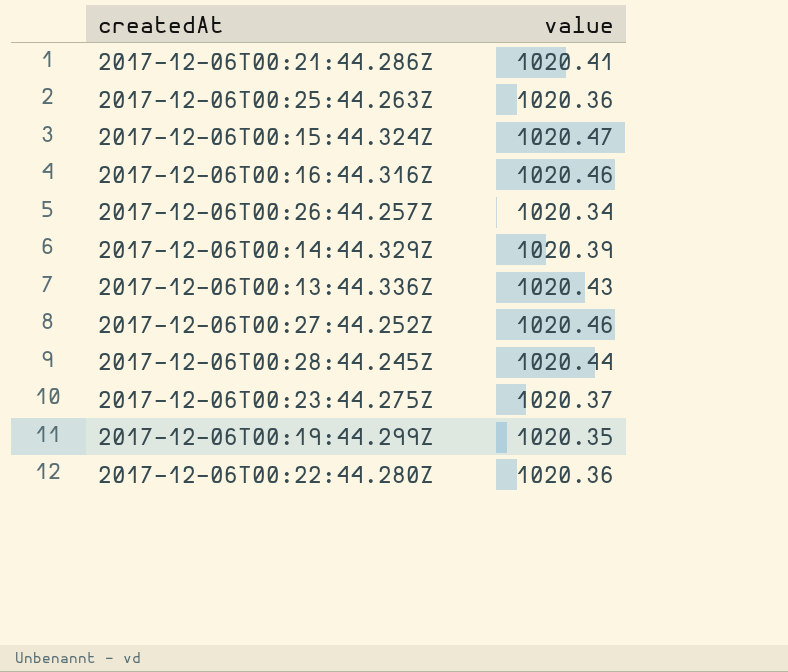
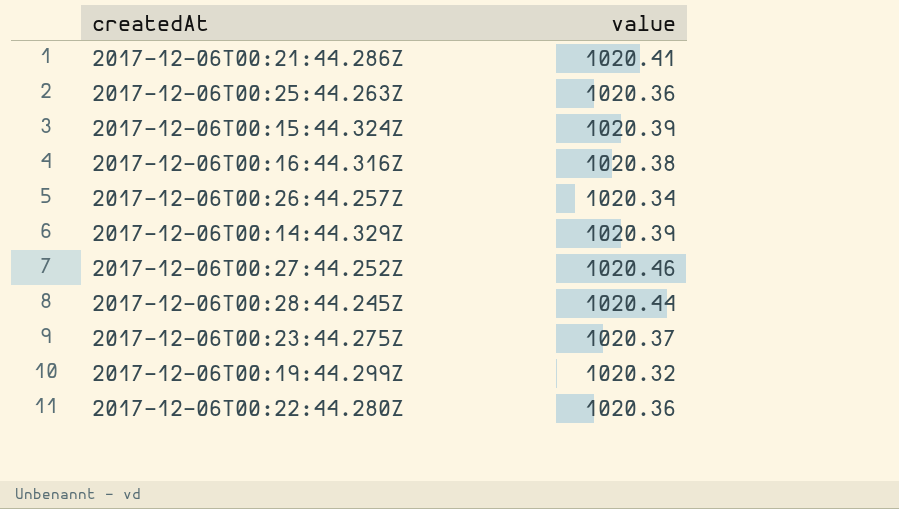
row 2017-12-06T00:13:44.336Z: 1020.43 -> none
2017-12-06T00:15:44.324Z | value: 1020.47 -> 1020.39
2017-12-06T00:16:44.316Z | value: 1020.46 -> 1020.38
2017-12-06T00:19:44.299Z | value: 1020.35 -> 1020.32

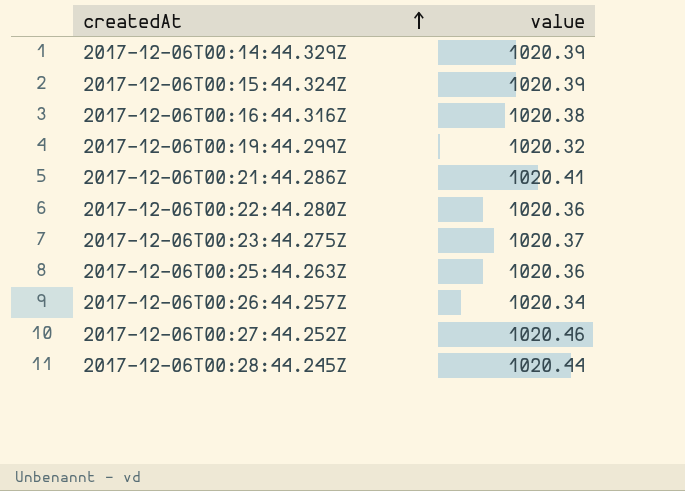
row order: none -> createdAt ascending

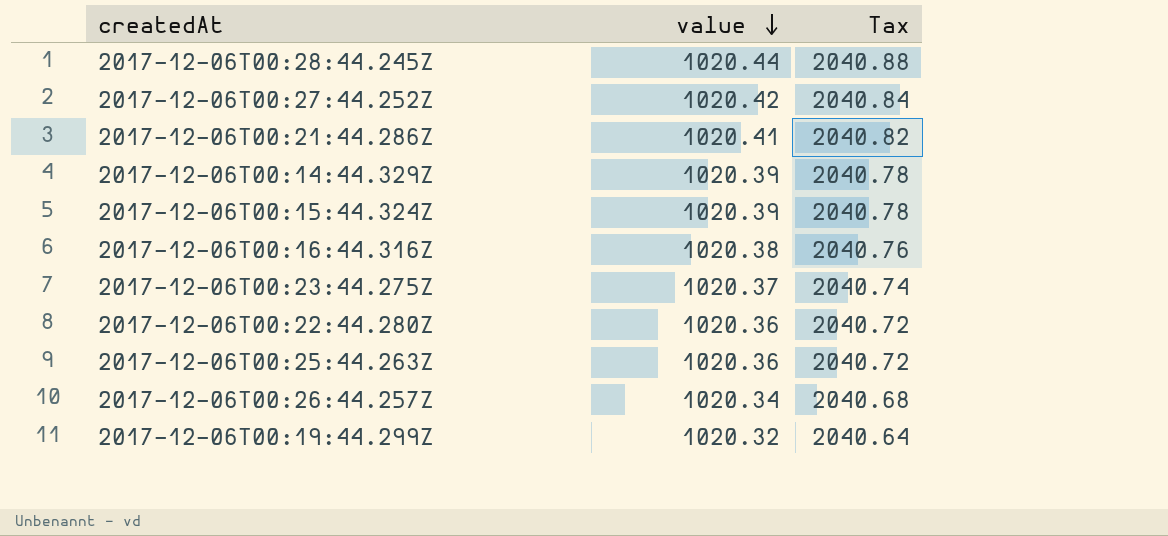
row order: createdAt ascending -> value descending
column Tax | formula: none -> [value] * 2
2017-12-06T00:27:44.252Z | value: 1020.46 -> 1020.42

